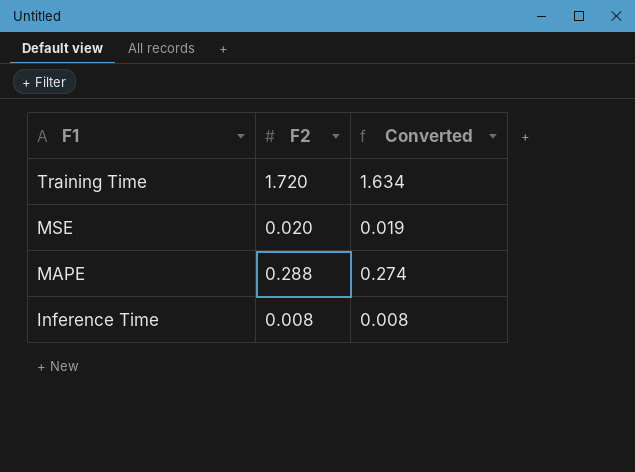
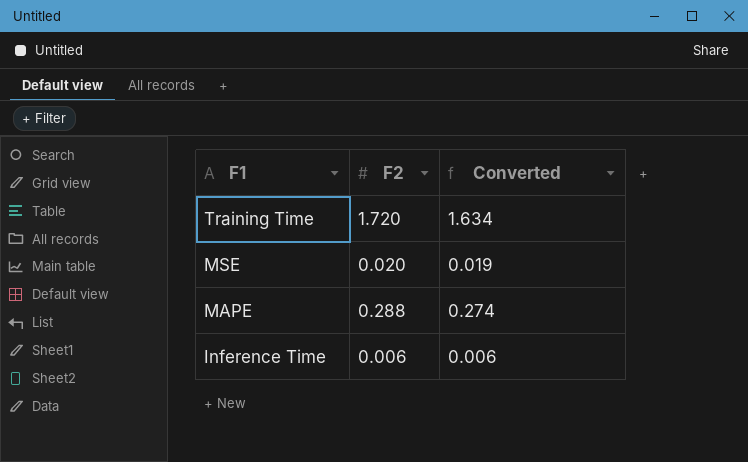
Inference Time | F2: 0.008 -> 0.006
Inference Time | Converted: 0.008 -> 0.006

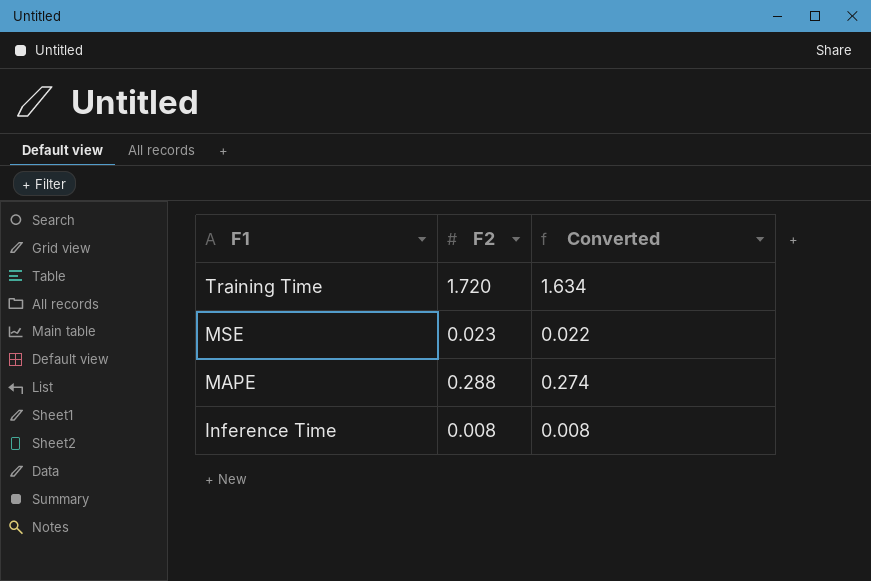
MSE | F2: 0.020 -> 0.023
MSE | Converted: 0.019 -> 0.022
Inference Time | F2: 0.006 -> 0.008
Inference Time | Converted: 0.006 -> 0.008

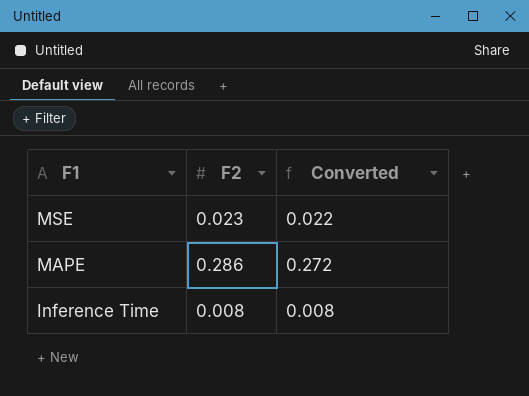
row Training Time: 1.720 | 1.634 -> none
MAPE | F2: 0.288 -> 0.286
MAPE | Converted: 0.274 -> 0.272

